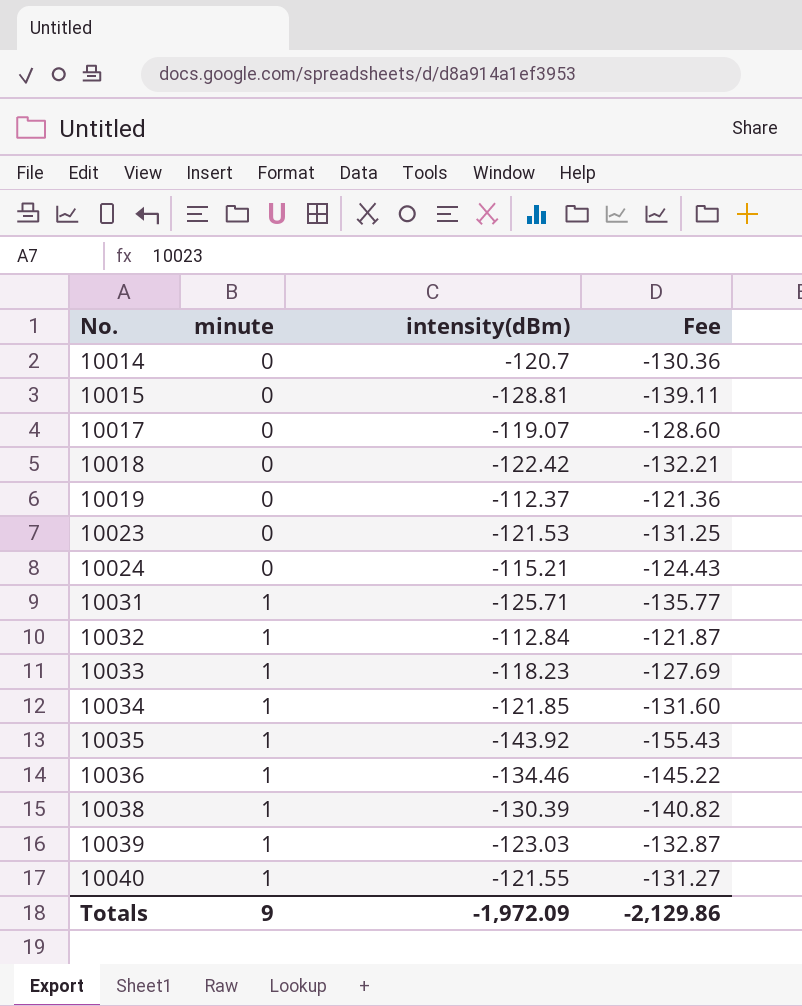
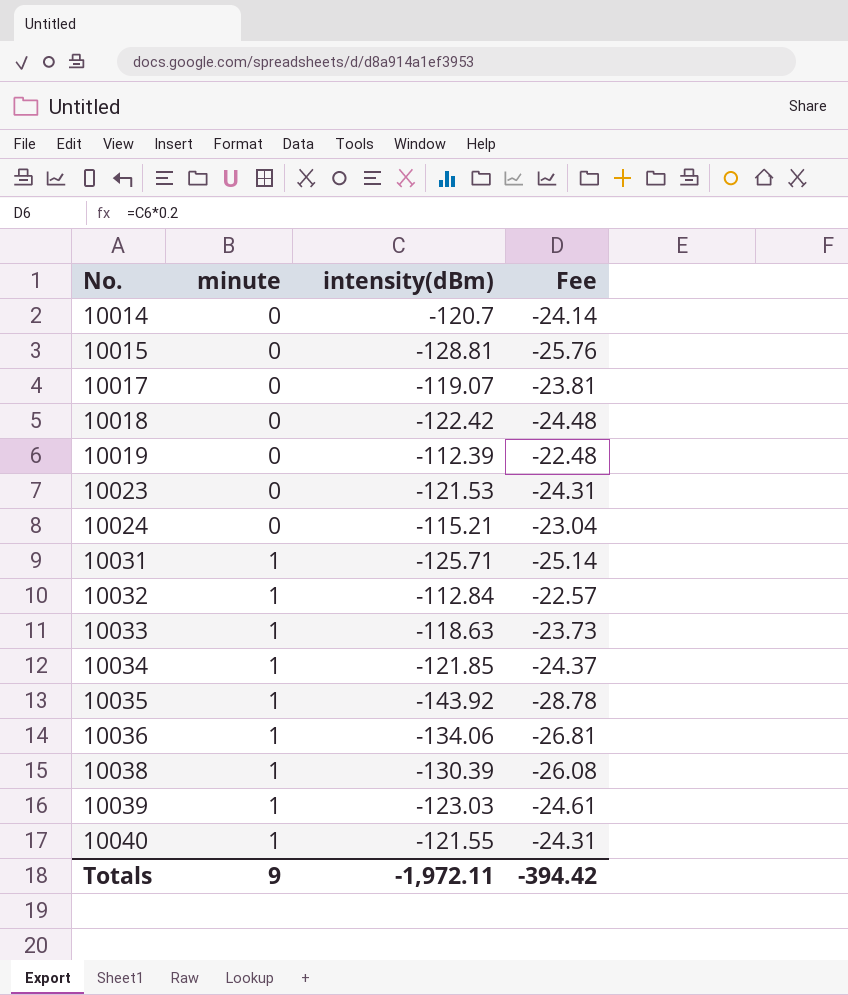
column Fee | formula: [intensity(dBm)] * 1.08 -> [intensity(dBm)] * 0.2
10019 | intensity(dBm): -112.37 -> -112.39
10033 | intensity(dBm): -118.23 -> -118.63
10036 | intensity(dBm): -134.46 -> -134.06
Totals | intensity(dBm): -1,972.09 -> -1,972.11
Totals | Fee: -2,129.86 -> -394.42

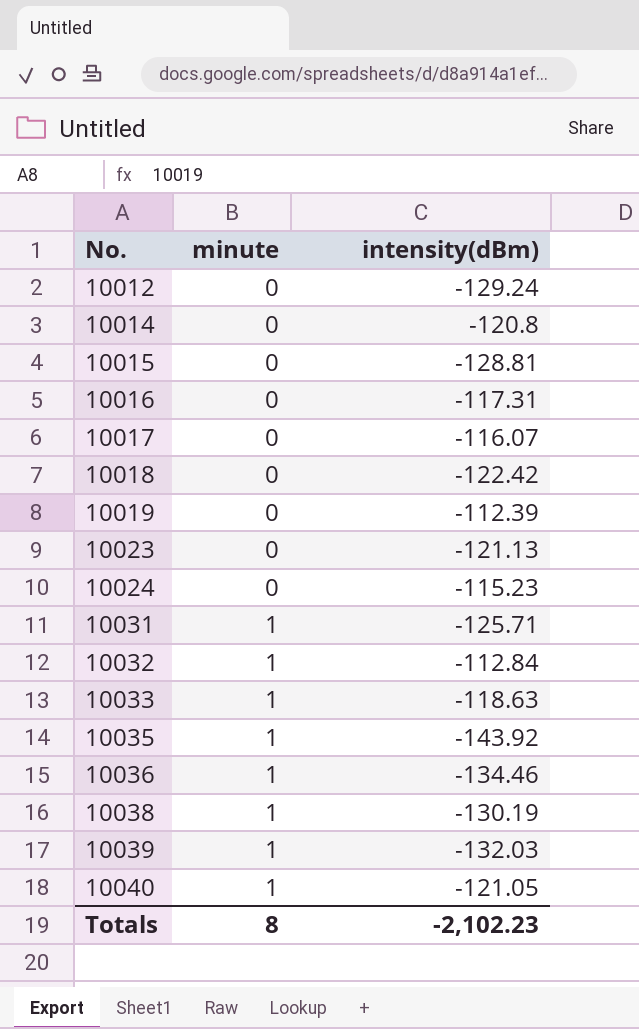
column Fee | formula: [intensity(dBm)] * 0.2 -> none
row 10034: 1 | -121.85 | -24.37 -> none
row 10012: none -> 0 | -129.24
10014 | intensity(dBm): -120.7 -> -120.8
row 10016: none -> 0 | -117.31
10017 | intensity(dBm): -119.07 -> -116.07
10023 | intensity(dBm): -121.53 -> -121.13
10024 | intensity(dBm): -115.21 -> -115.23
10036 | intensity(dBm): -134.06 -> -134.46
10038 | intensity(dBm): -130.39 -> -130.19
10039 | intensity(dBm): -123.03 -> -132.03
10040 | intensity(dBm): -121.55 -> -121.05
Totals | minute: 9 -> 8
Totals | intensity(dBm): -1,972.11 -> -2,102.23

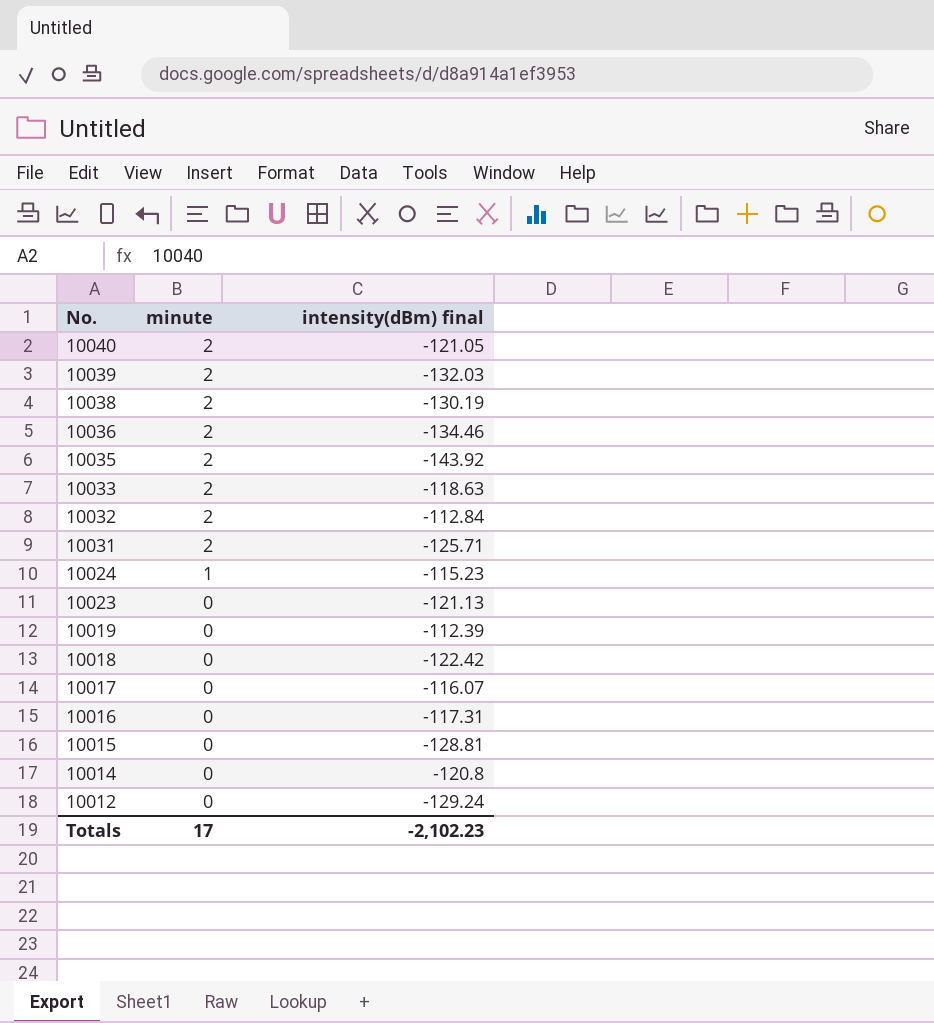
row order: No. ascending -> No. descending
column name: intensity(dBm) -> intensity(dBm) final
10040 | minute: 1 -> 2
10039 | minute: 1 -> 2
10038 | minute: 1 -> 2
10036 | minute: 1 -> 2
10035 | minute: 1 -> 2
10033 | minute: 1 -> 2
10032 | minute: 1 -> 2
10031 | minute: 1 -> 2
10024 | minute: 0 -> 1
Totals | minute: 8 -> 17

